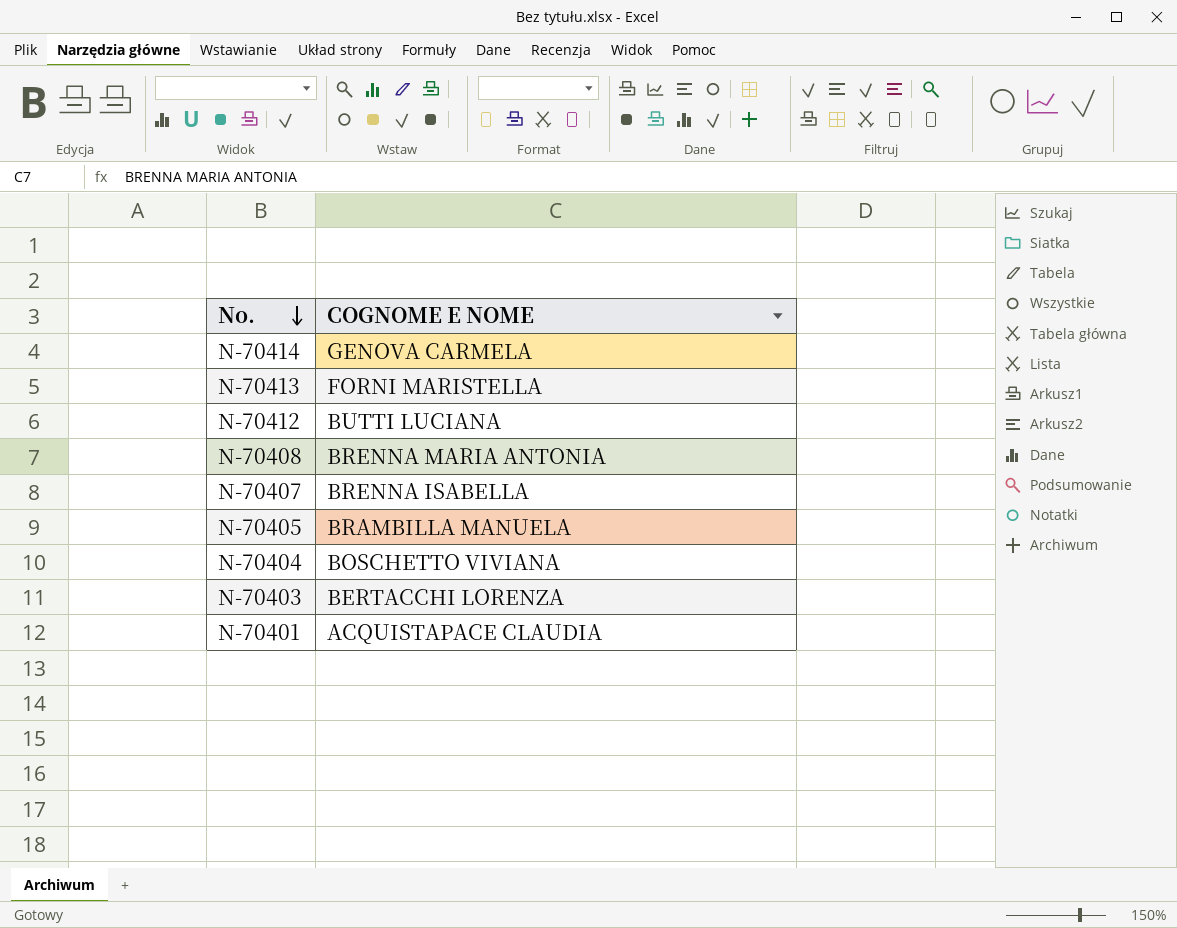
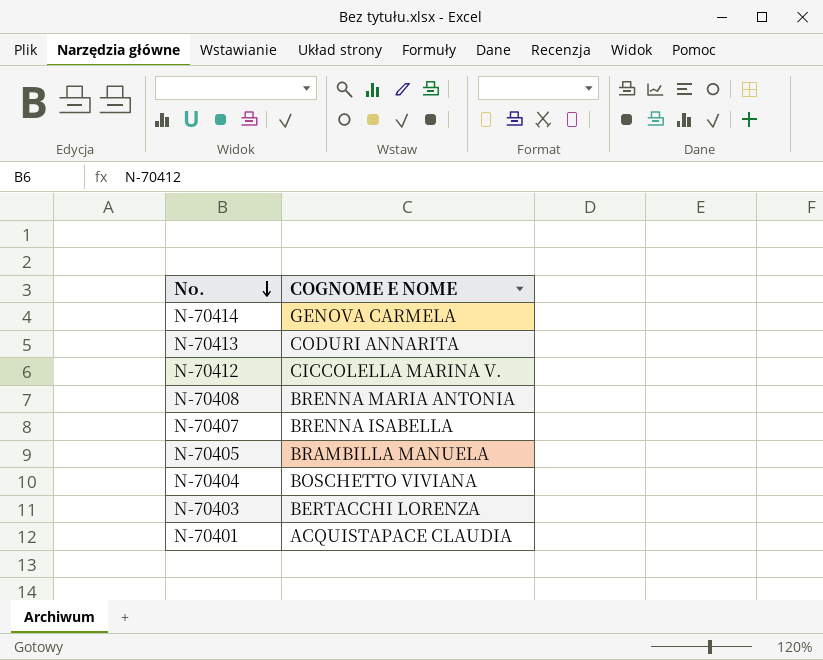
N-70413 | COGNOME E NOME: FORNI MARISTELLA -> CODURI ANNARITA
N-70412 | COGNOME E NOME: BUTTI LUCIANA -> CICCOLELLA MARINA V.

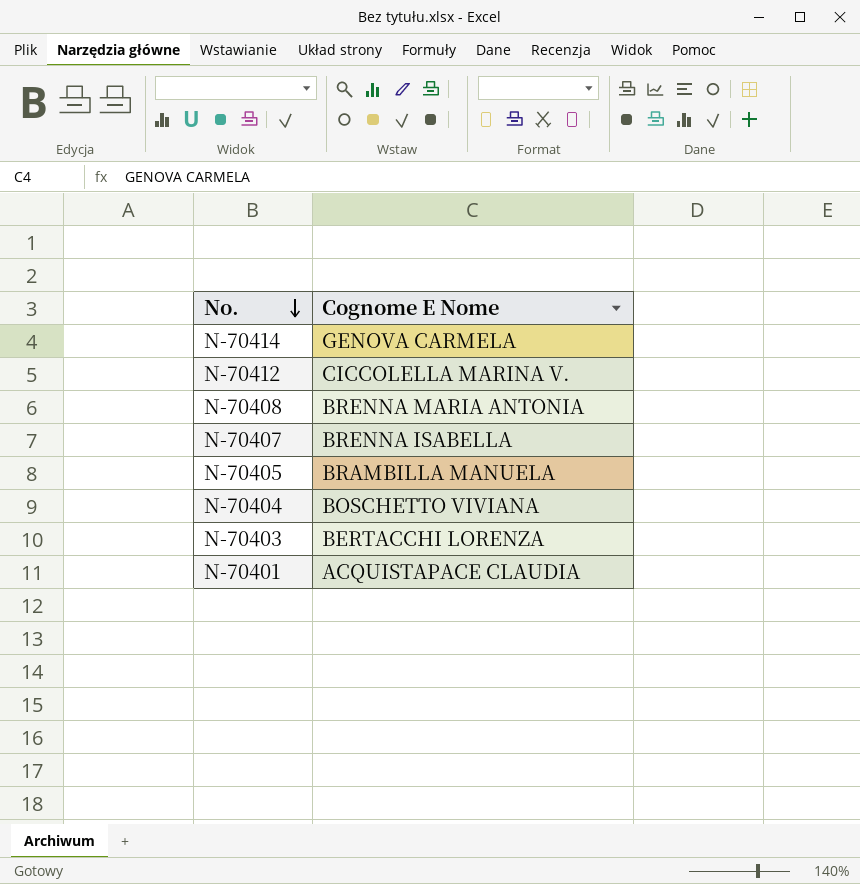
column name: COGNOME E NOME -> Cognome E Nome
row N-70413: CODURI ANNARITA -> none

